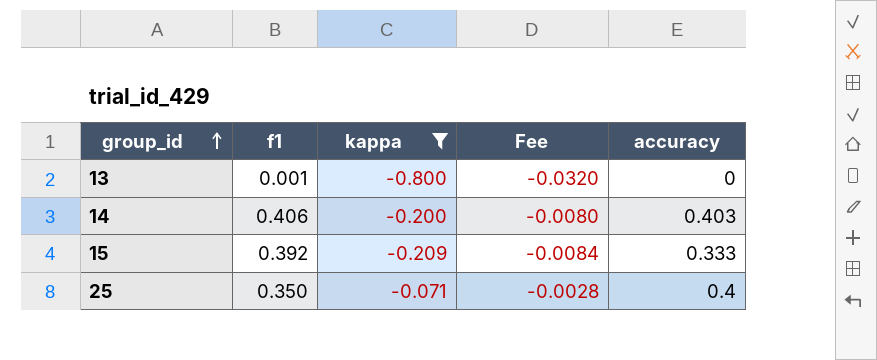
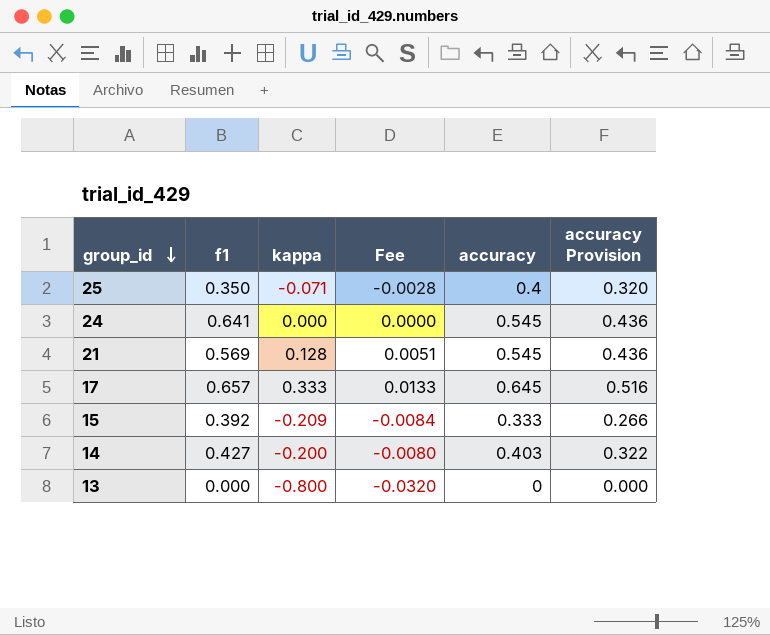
filter: kappa <= -0.071 -> none
row order: group_id ascending -> group_id descending
column accuracy Provision | formula: none -> [accuracy] * 0.8
14 | f1: 0.406 -> 0.427
13 | f1: 0.001 -> 0.000

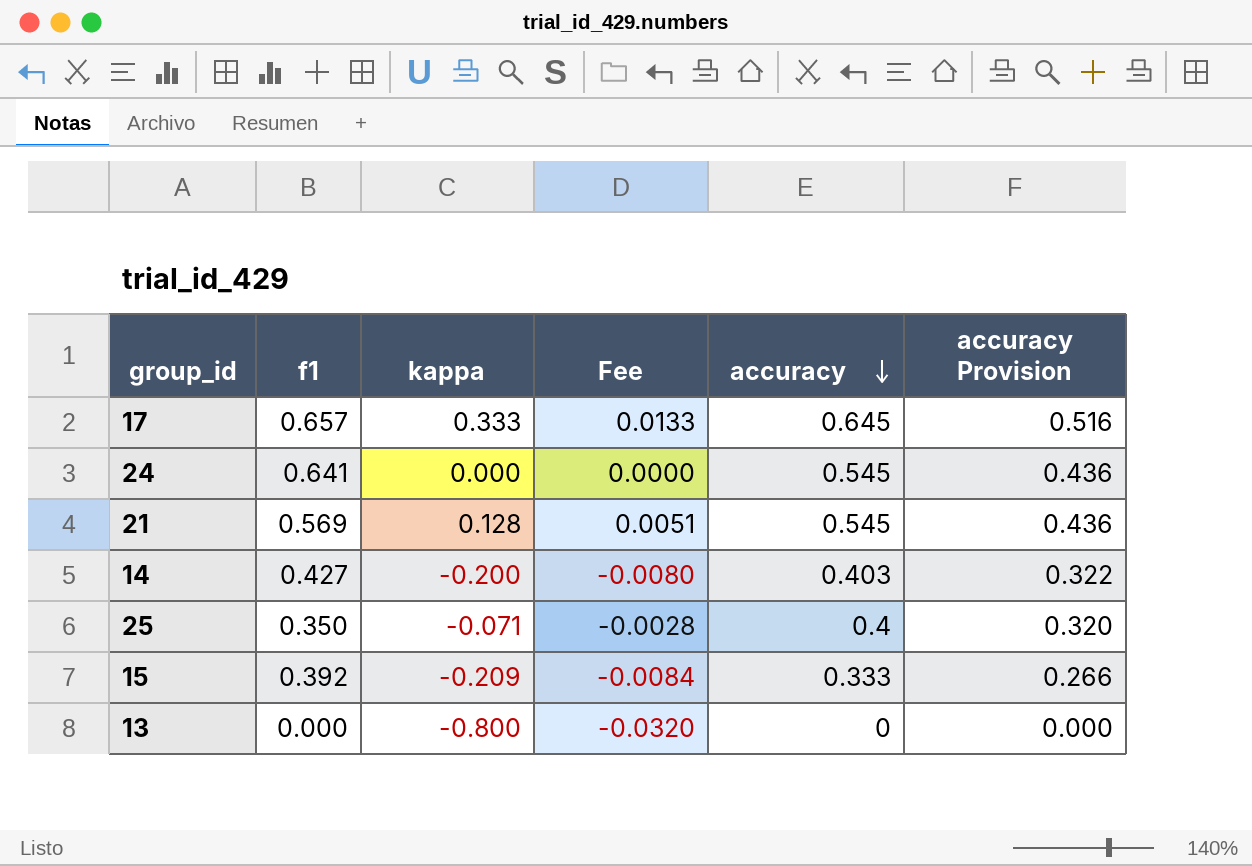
row order: group_id descending -> accuracy descending

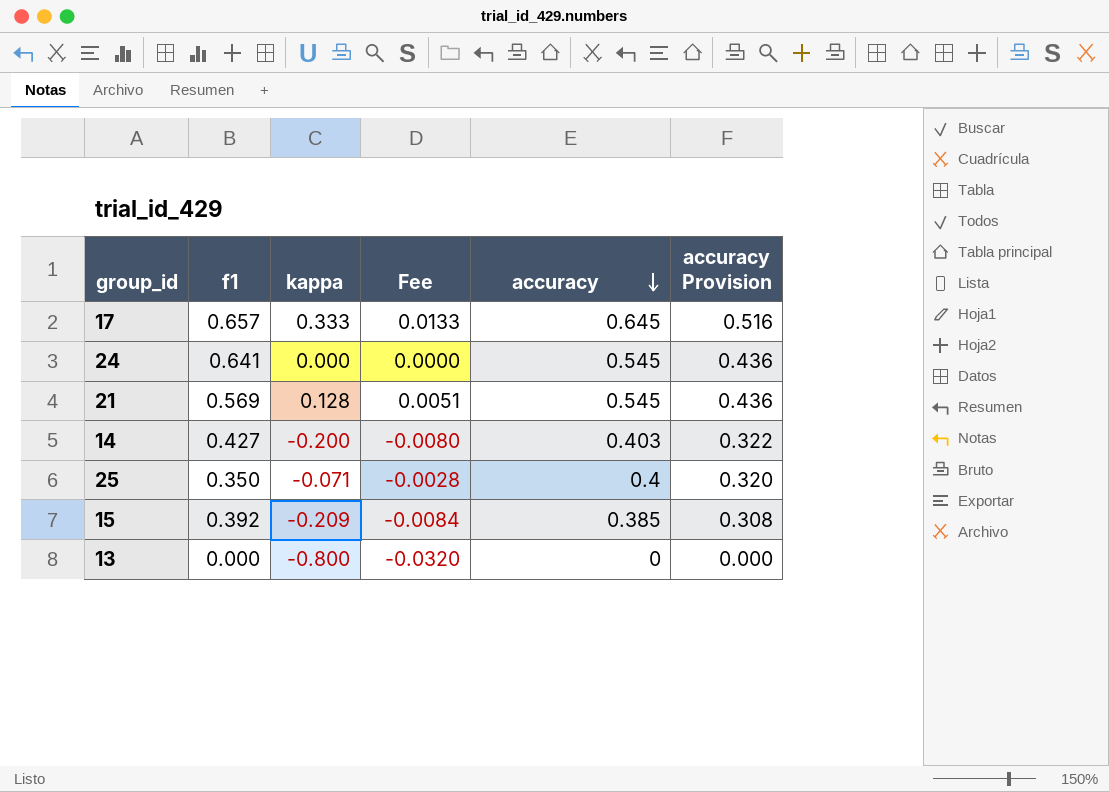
15 | accuracy: 0.333 -> 0.385
15 | accuracy Provision: 0.266 -> 0.308

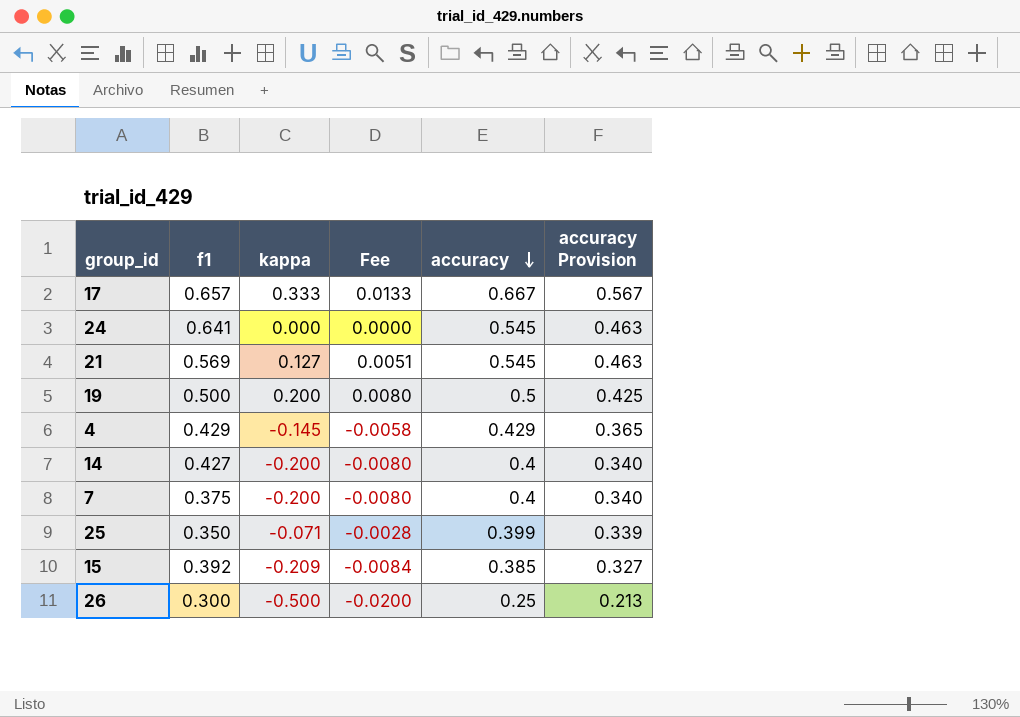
column accuracy Provision | formula: [accuracy] * 0.8 -> [accuracy] * 0.85
row 13: 0.000 | -0.800 | -0.0320 | 0 | 0.000 -> none
17 | accuracy: 0.645 -> 0.667
21 | kappa: 0.128 -> 0.127
row 19: none -> 0.500 | 0.200 | 0.0080 | 0.5 | 0.425
row 4: none -> 0.429 | -0.145 | -0.0058 | 0.429 | 0.365
14 | accuracy: 0.403 -> 0.4
row 7: none -> 0.375 | -0.200 | -0.0080 | 0.4 | 0.340
25 | accuracy: 0.4 -> 0.399
row 26: none -> 0.300 | -0.500 | -0.0200 | 0.25 | 0.213

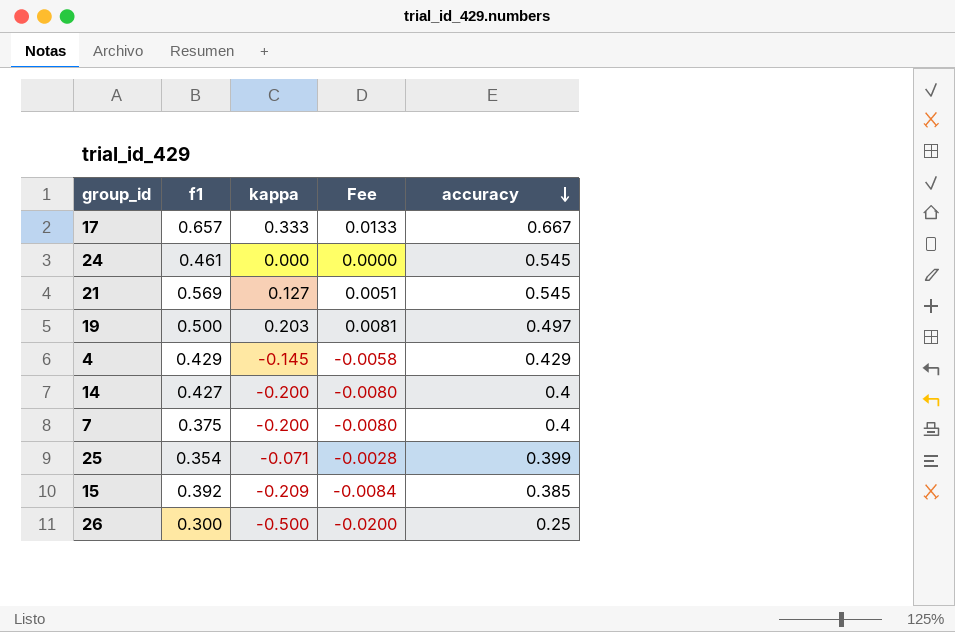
column accuracy Provision | formula: [accuracy] * 0.85 -> none
24 | f1: 0.641 -> 0.461
19 | kappa: 0.200 -> 0.203
19 | Fee: 0.0080 -> 0.0081
19 | accuracy: 0.5 -> 0.497
25 | f1: 0.350 -> 0.354

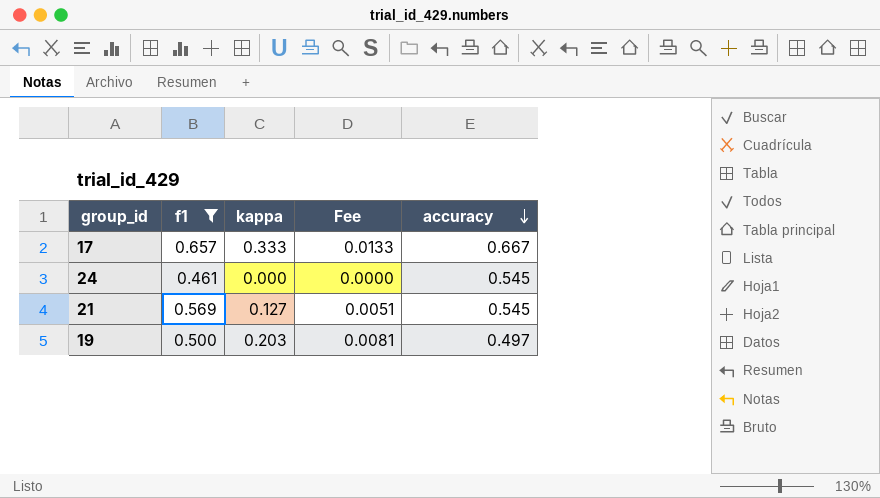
filter: none -> f1 >= 0.461

